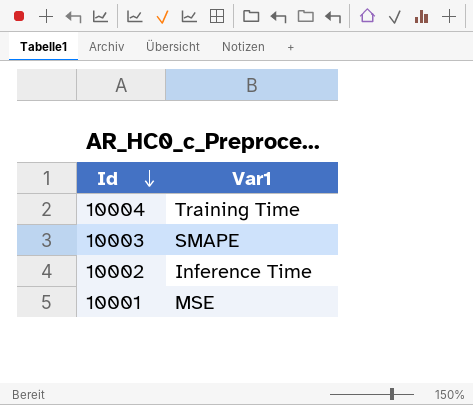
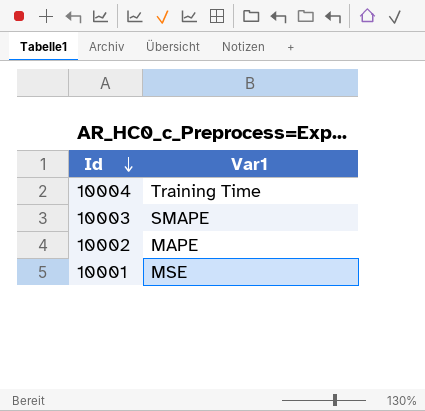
10002 | Var1: Inference Time -> MAPE

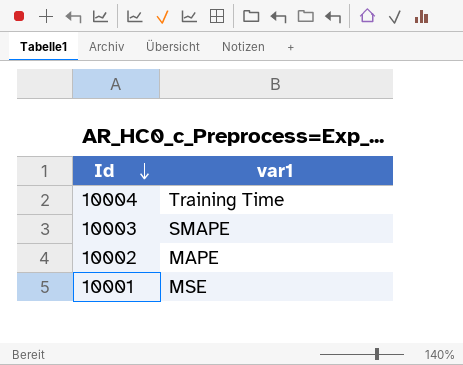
column name: Var1 -> var1

